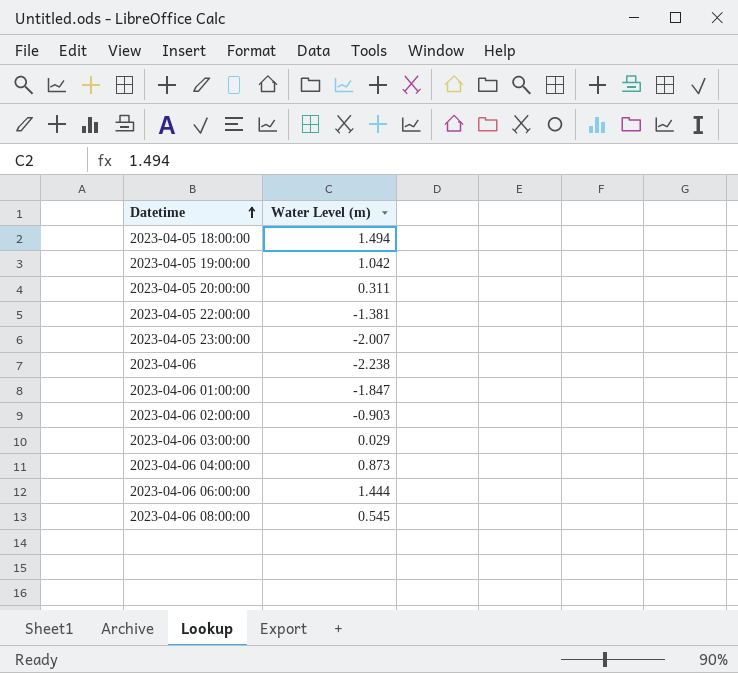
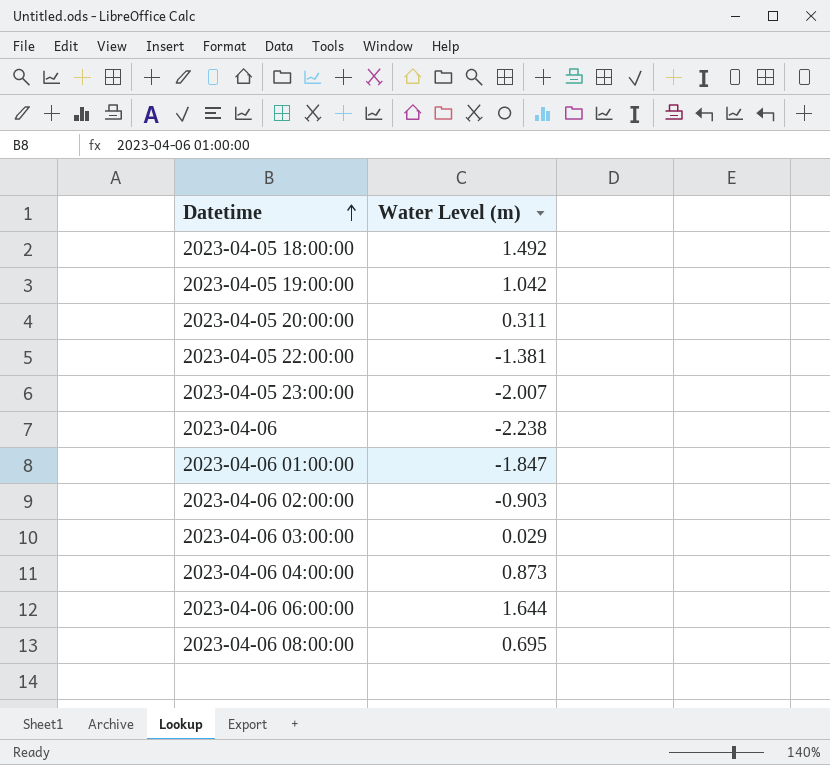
2023-04-05 18:00:00 | Water Level (m): 1.494 -> 1.492
2023-04-06 06:00:00 | Water Level (m): 1.444 -> 1.644
2023-04-06 08:00:00 | Water Level (m): 0.545 -> 0.695

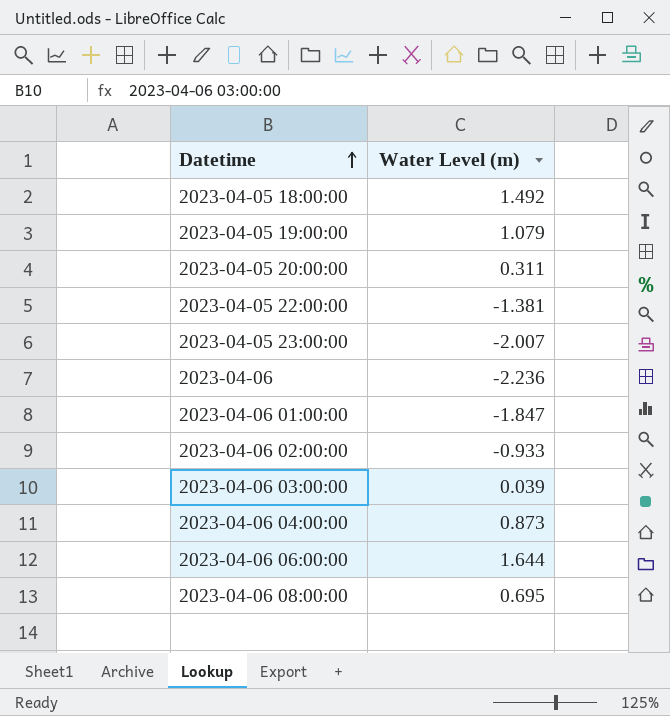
2023-04-05 19:00:00 | Water Level (m): 1.042 -> 1.079
2023-04-06 | Water Level (m): -2.238 -> -2.236
2023-04-06 02:00:00 | Water Level (m): -0.903 -> -0.933
2023-04-06 03:00:00 | Water Level (m): 0.029 -> 0.039

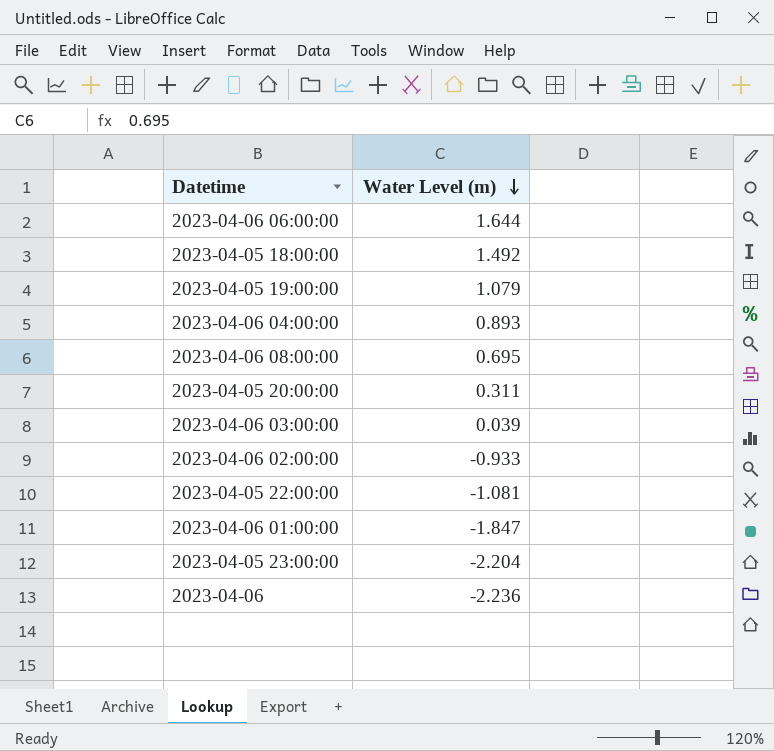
row order: Datetime ascending -> Water Level (m) descending
2023-04-06 04:00:00 | Water Level (m): 0.873 -> 0.893
2023-04-05 22:00:00 | Water Level (m): -1.381 -> -1.081
2023-04-05 23:00:00 | Water Level (m): -2.007 -> -2.204

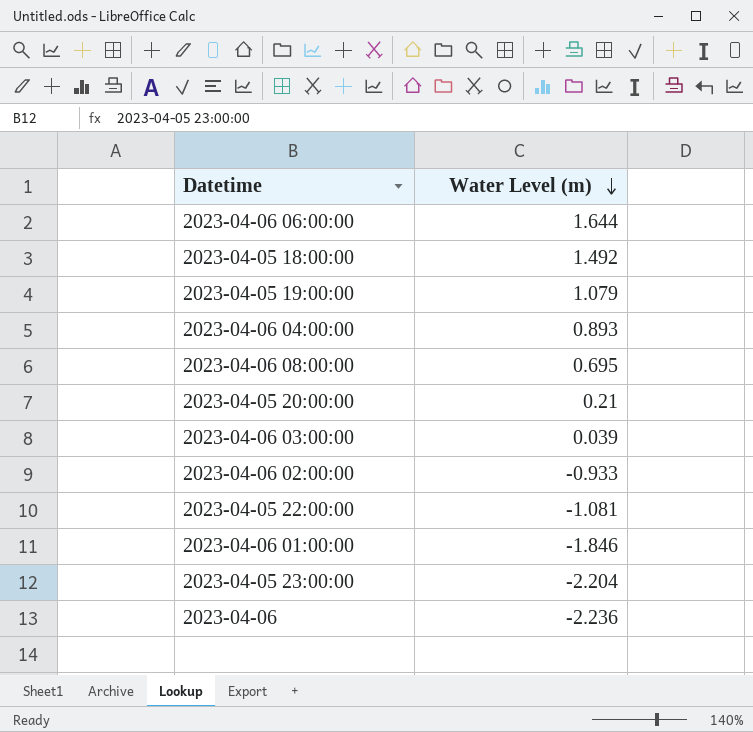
2023-04-05 20:00:00 | Water Level (m): 0.311 -> 0.21
2023-04-06 01:00:00 | Water Level (m): -1.847 -> -1.846

